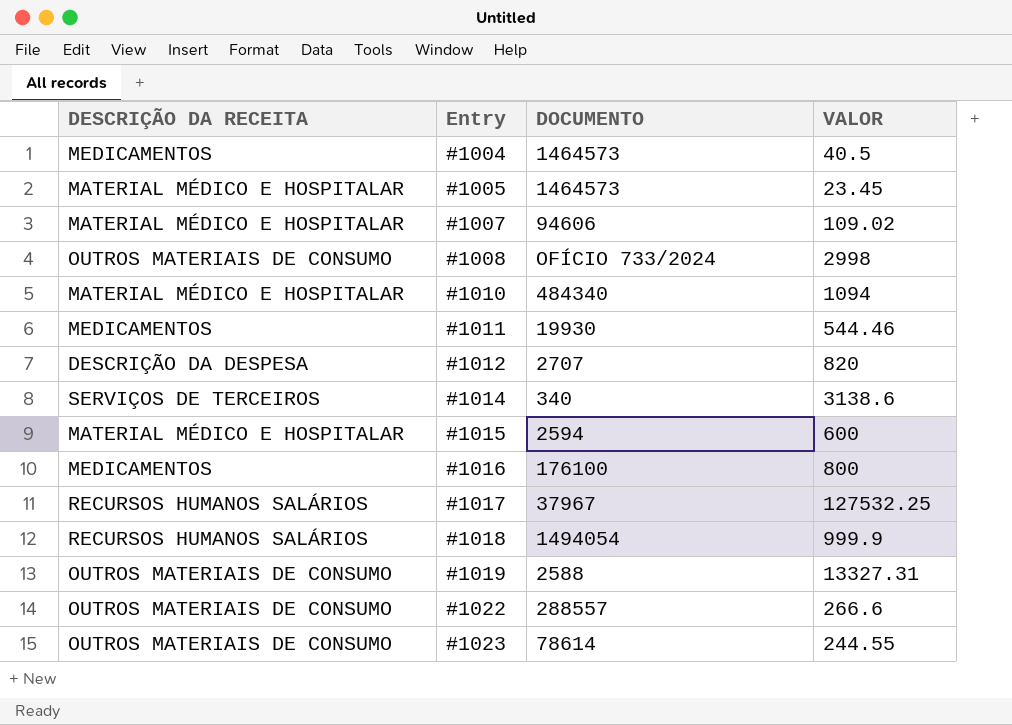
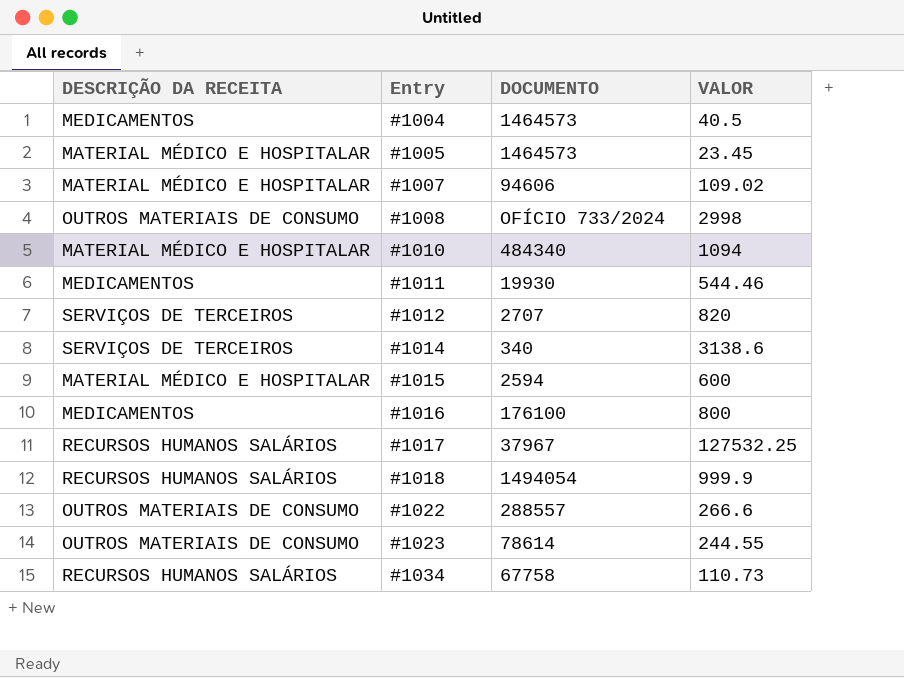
row #1019: OUTROS MATERIAIS DE CONSUMO | 2588 | 13327.31 -> none
#1012 | DESCRIÇÃO DA RECEITA: DESCRIÇÃO DA DESPESA -> SERVIÇOS DE TERCEIROS
row #1034: none -> RECURSOS HUMANOS SALÁRIOS | 67758 | 110.73

